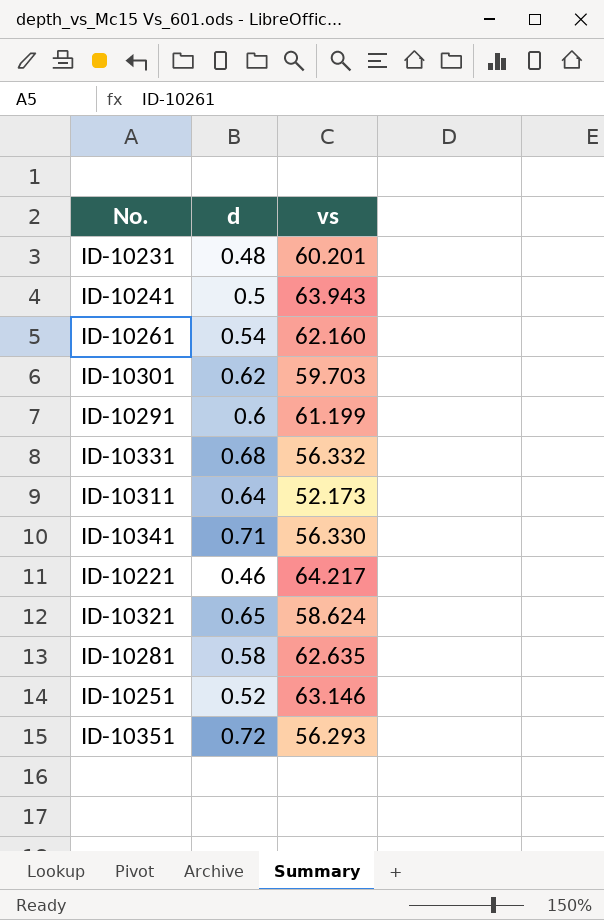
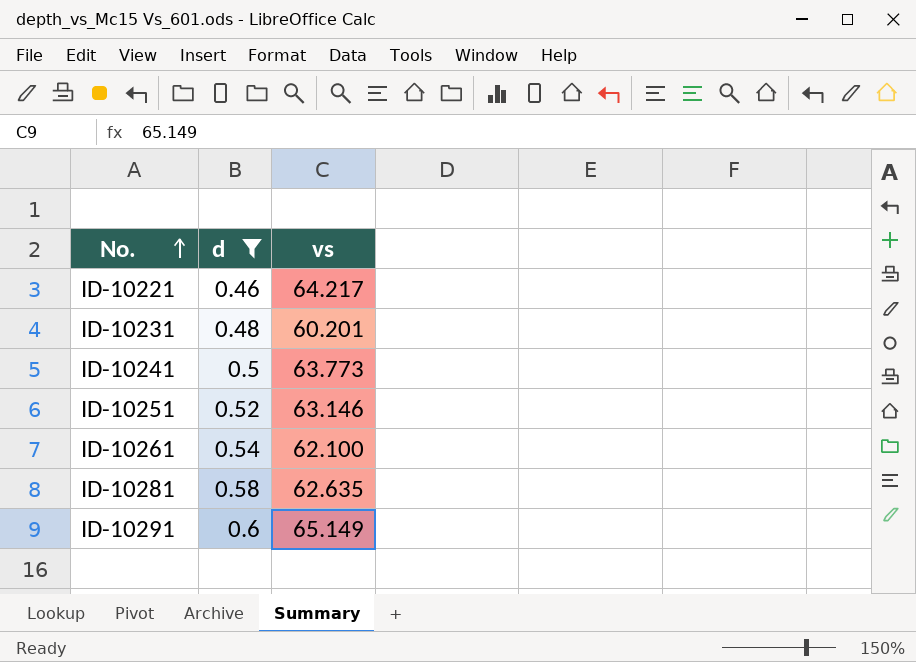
filter: none -> d <= 0.6
row order: none -> No. ascending
ID-10241 | vs: 63.943 -> 63.773
ID-10261 | vs: 62.160 -> 62.100
ID-10291 | vs: 61.199 -> 65.149

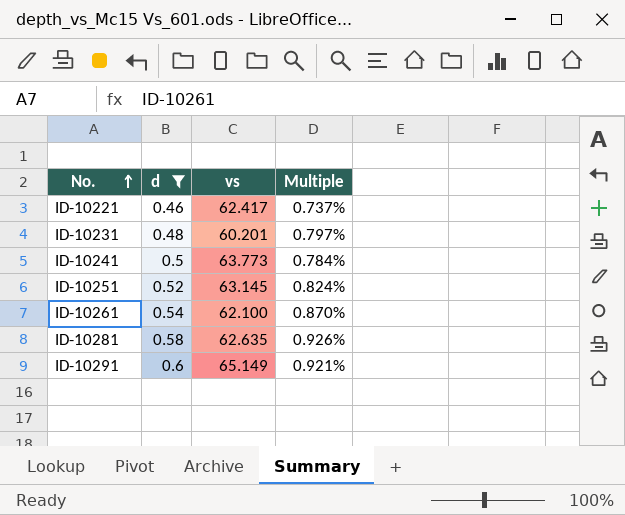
column Multiple | formula: none -> [d] / [vs]
ID-10221 | vs: 64.217 -> 62.417
ID-10251 | vs: 63.146 -> 63.145

